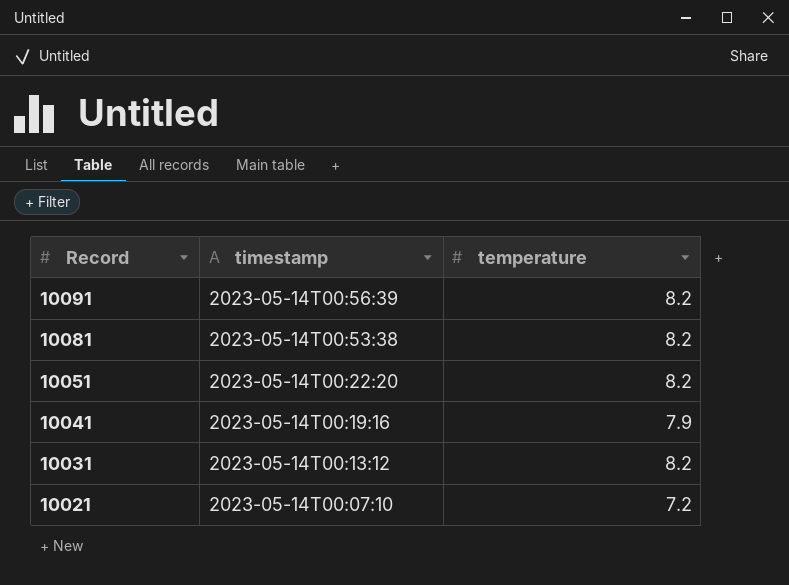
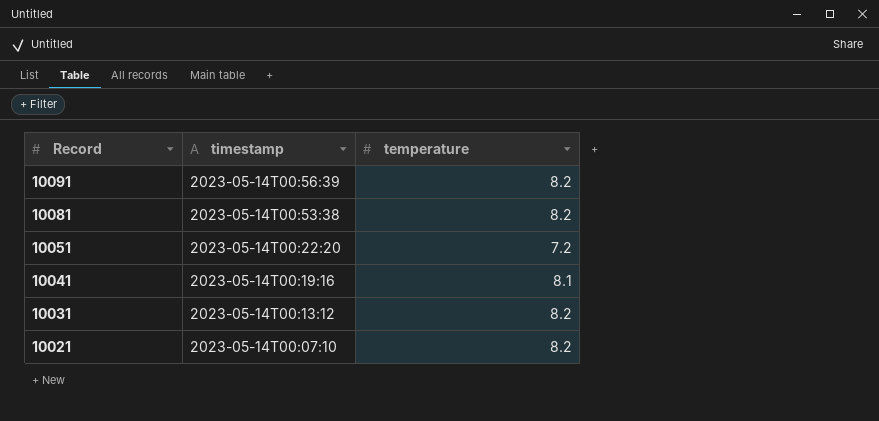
10051 | temperature: 8.2 -> 7.2
10041 | temperature: 7.9 -> 8.1
10021 | temperature: 7.2 -> 8.2

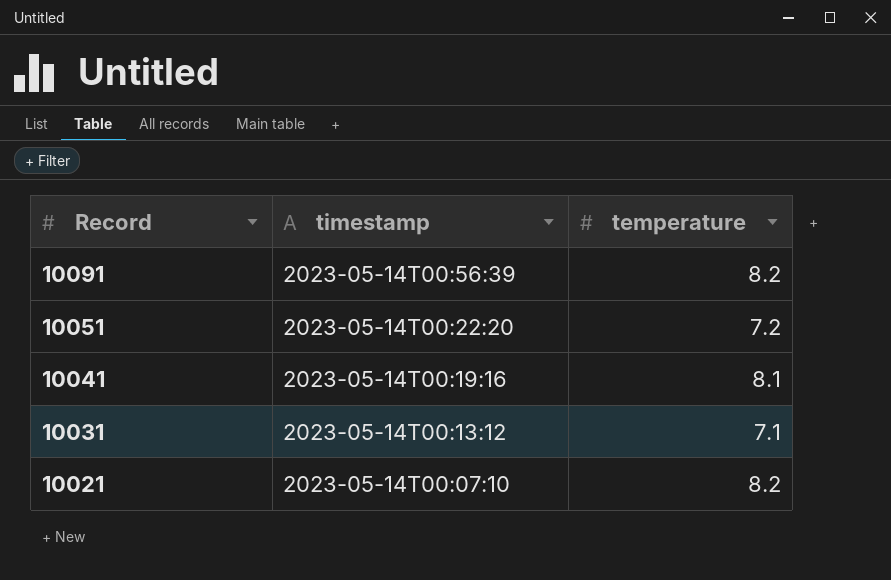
row 10081: 2023-05-14T00:53:38 | 8.2 -> none
10031 | temperature: 8.2 -> 7.1

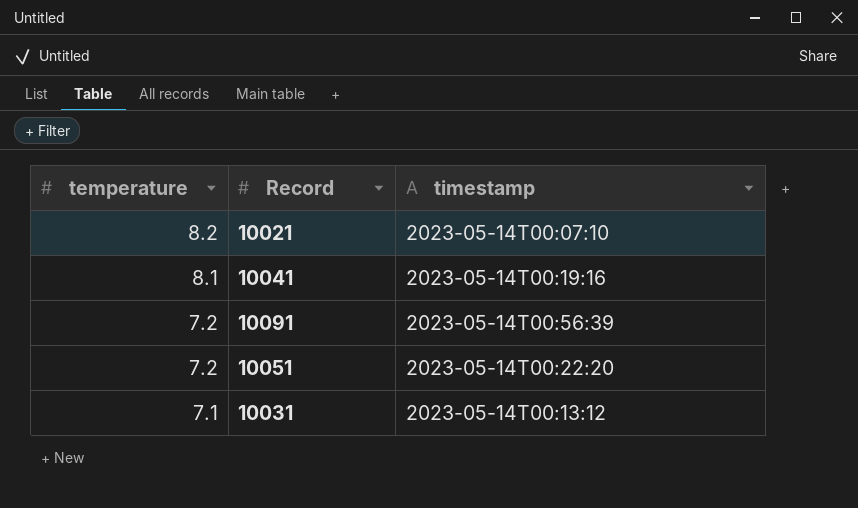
row order: Record descending -> temperature descending
column temperature | position: 3 -> 1
10091 | temperature: 8.2 -> 7.2

